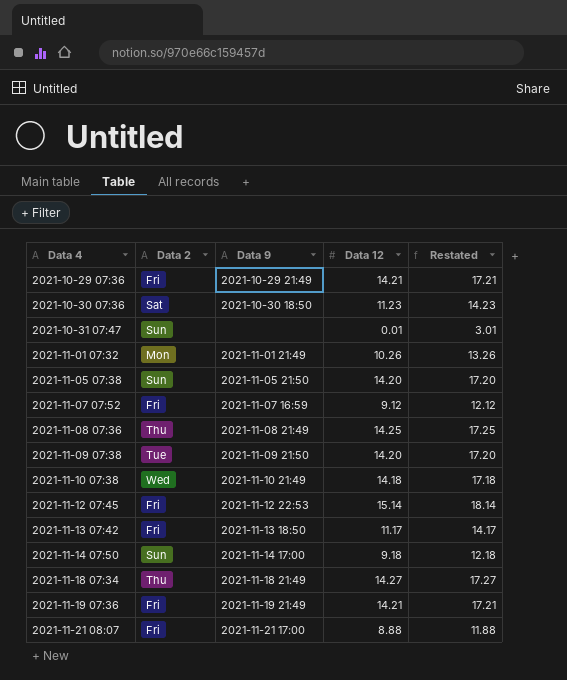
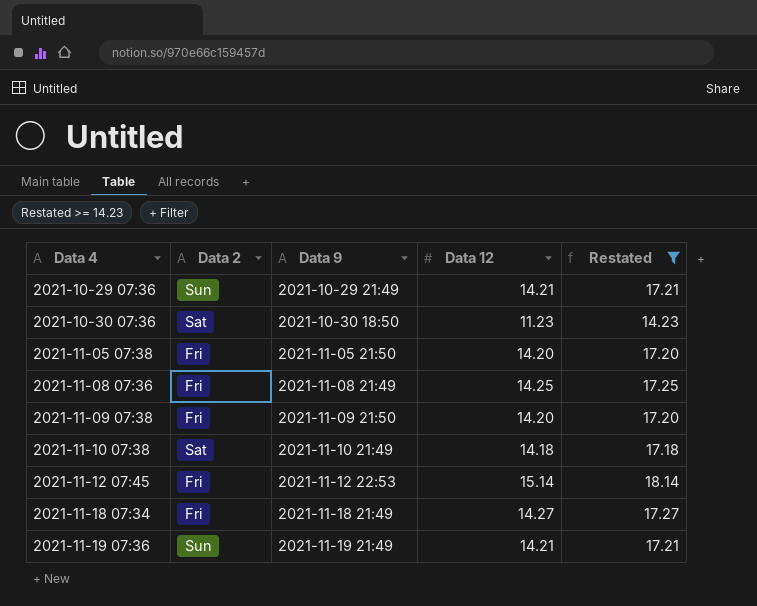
filter: none -> Restated >= 14.23
2021-10-29 07:36 | Data 2: Fri -> Sun
2021-11-05 07:38 | Data 2: Sun -> Fri
2021-11-08 07:36 | Data 2: Thu -> Fri
2021-11-09 07:38 | Data 2: Tue -> Fri
2021-11-10 07:38 | Data 2: Wed -> Sat
2021-11-18 07:34 | Data 2: Thu -> Fri
2021-11-19 07:36 | Data 2: Fri -> Sun

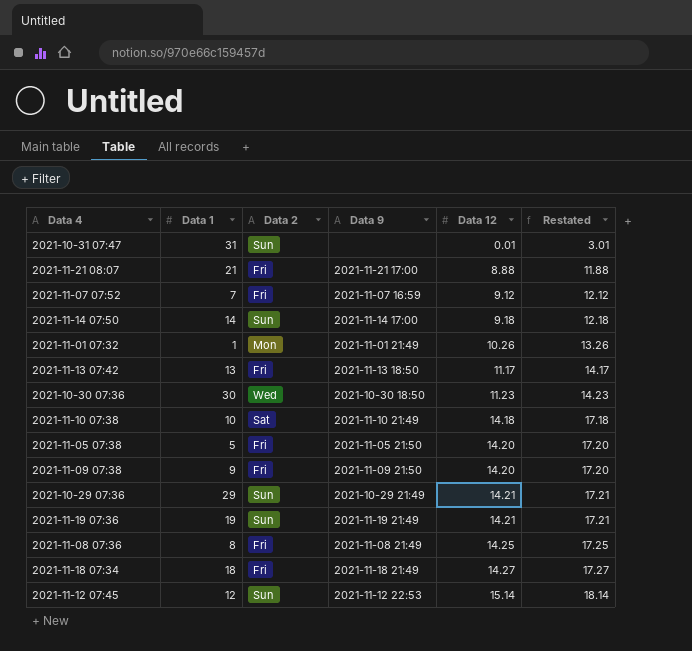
filter: Restated >= 14.23 -> none
row order: Data 4 ascending -> Data 12 ascending
column Data 1 | position: none -> 2
2021-10-30 07:36 | Data 2: Sat -> Wed
2021-11-12 07:45 | Data 2: Fri -> Sun

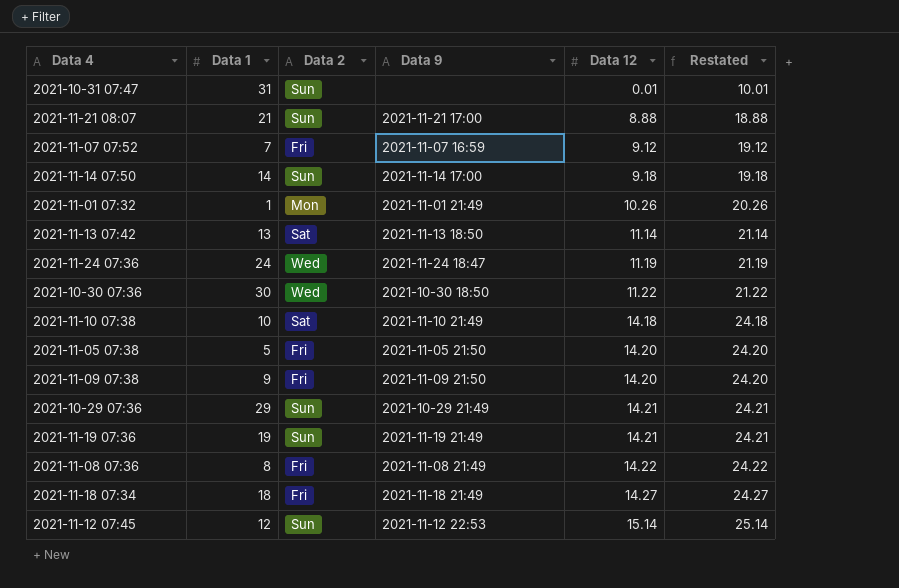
column Restated | formula: [Data 12] + 3 -> [Data 12] + 10
2021-11-21 08:07 | Data 2: Fri -> Sun
2021-11-13 07:42 | Data 2: Fri -> Sat
2021-11-13 07:42 | Data 12: 11.17 -> 11.14
row 2021-11-24 07:36: none -> 24 | Wed | 2021-11-24 18:47 | 11.19 | 21.19
2021-10-30 07:36 | Data 12: 11.23 -> 11.22
2021-11-08 07:36 | Data 12: 14.25 -> 14.22

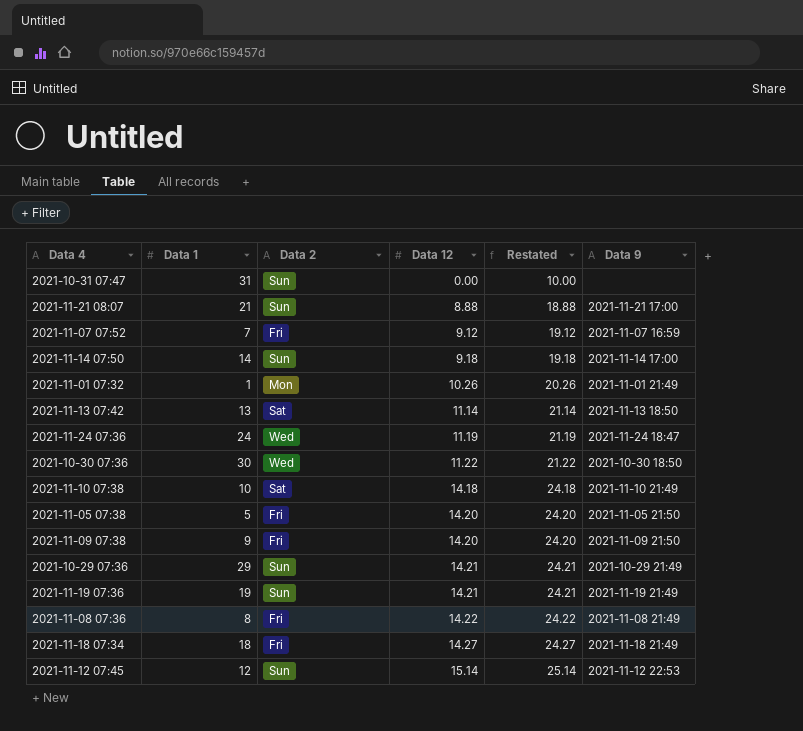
column Data 9 | position: 4 -> 6
2021-10-31 07:47 | Data 12: 0.01 -> 0.00
2021-10-31 07:47 | Restated: 10.01 -> 10.00

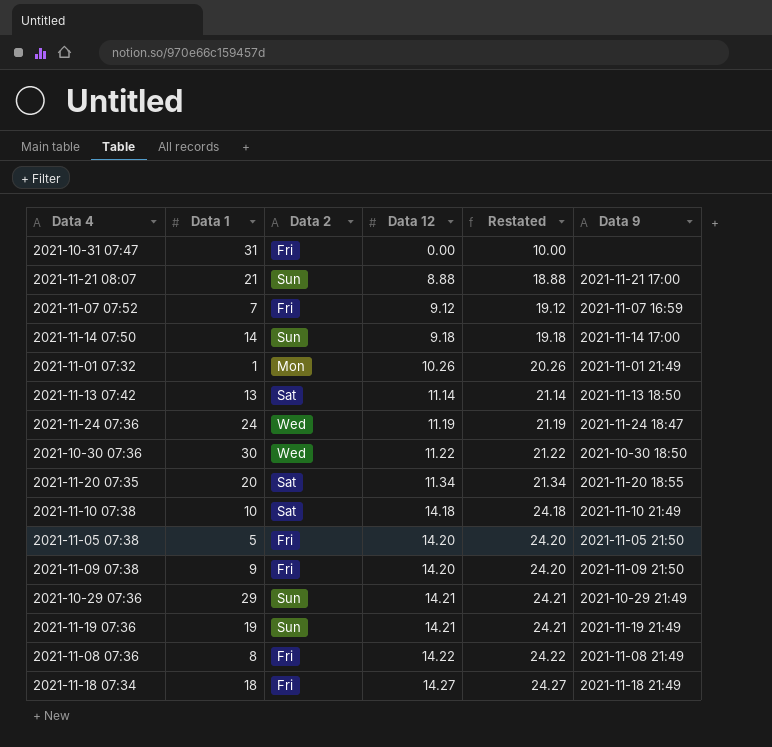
row 2021-11-12 07:45: 12 | Sun | 15.14 | 25.14 | 2021-11-12 22:53 -> none
2021-10-31 07:47 | Data 2: Sun -> Fri
row 2021-11-20 07:35: none -> 20 | Sat | 11.34 | 21.34 | 2021-11-20 18:55

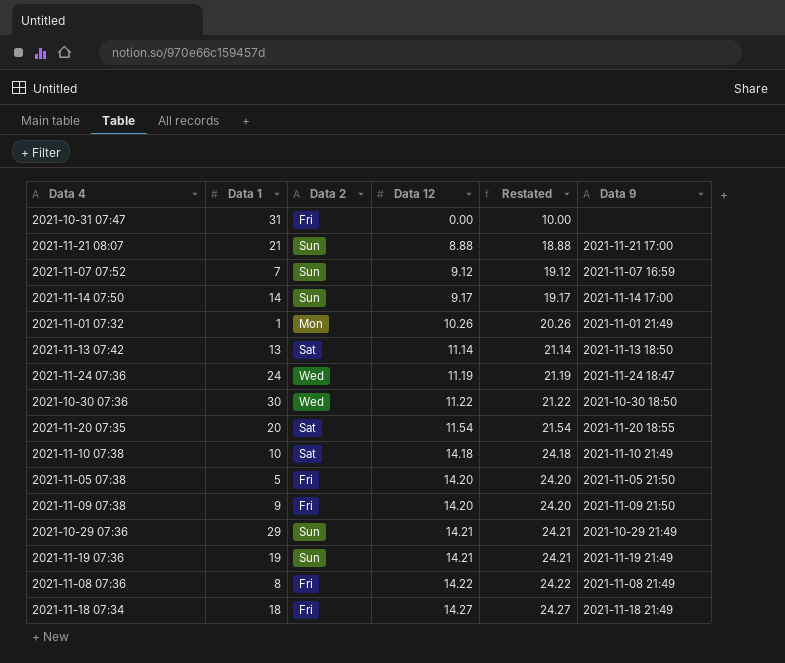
2021-11-07 07:52 | Data 2: Fri -> Sun
2021-11-14 07:50 | Data 12: 9.18 -> 9.17
2021-11-14 07:50 | Restated: 19.18 -> 19.17
2021-11-20 07:35 | Data 12: 11.34 -> 11.54
2021-11-20 07:35 | Restated: 21.34 -> 21.54

